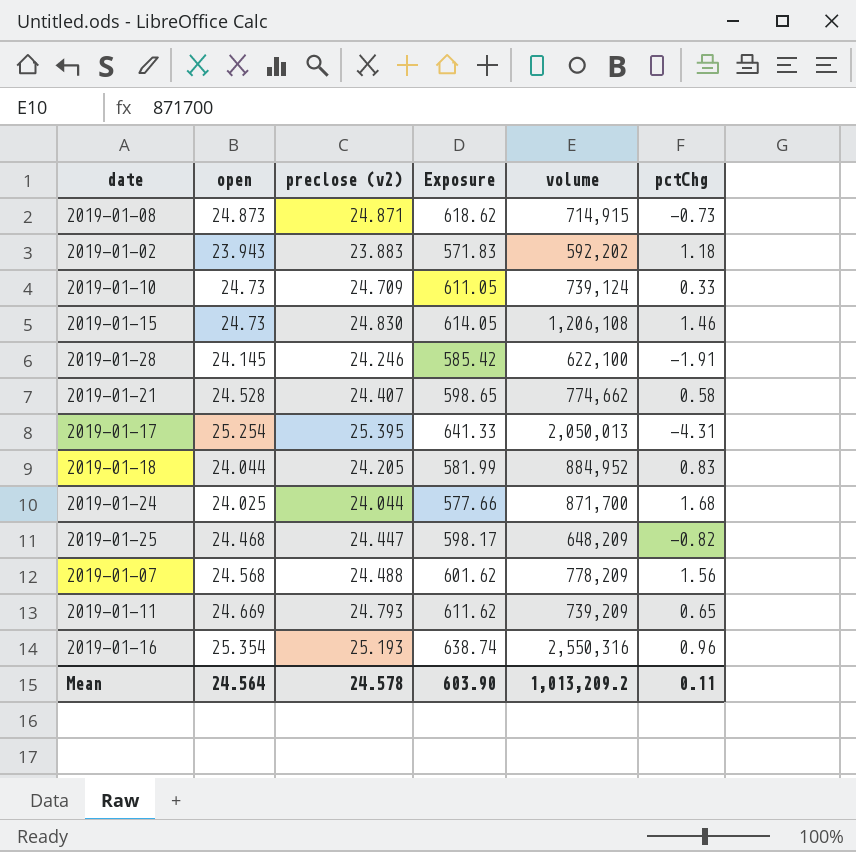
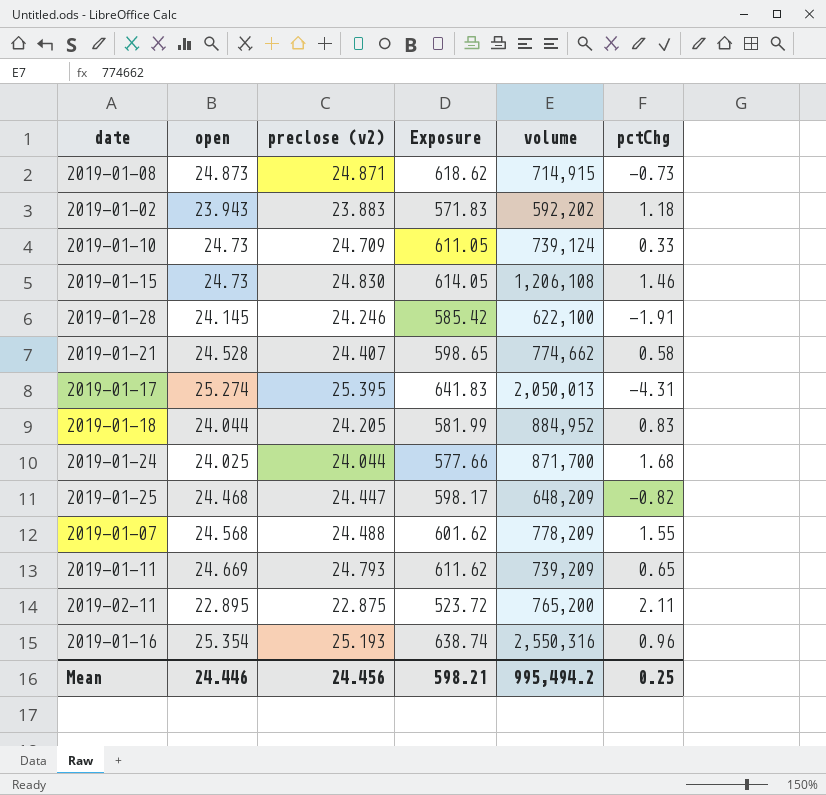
2019-01-17 | open: 25.254 -> 25.274
2019-01-17 | Exposure: 641.33 -> 641.83
2019-01-07 | pctChg: 1.56 -> 1.55
row 2019-02-11: none -> 22.895 | 22.875 | 523.72 | 765,200 | 2.11
Mean | open: 24.564 -> 24.446
Mean | preclose (v2): 24.578 -> 24.456
Mean | Exposure: 603.90 -> 598.21
Mean | volume: 1,013,209.2 -> 995,494.2
Mean | pctChg: 0.11 -> 0.25

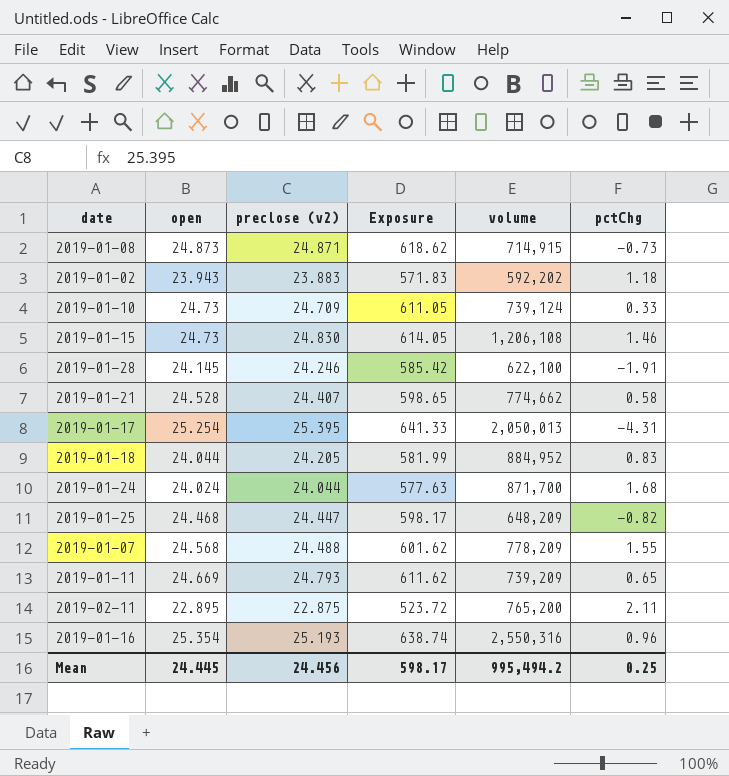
2019-01-17 | open: 25.274 -> 25.254
2019-01-17 | Exposure: 641.83 -> 641.33
2019-01-24 | open: 24.025 -> 24.024
2019-01-24 | Exposure: 577.66 -> 577.63
Mean | open: 24.446 -> 24.445
Mean | Exposure: 598.21 -> 598.17

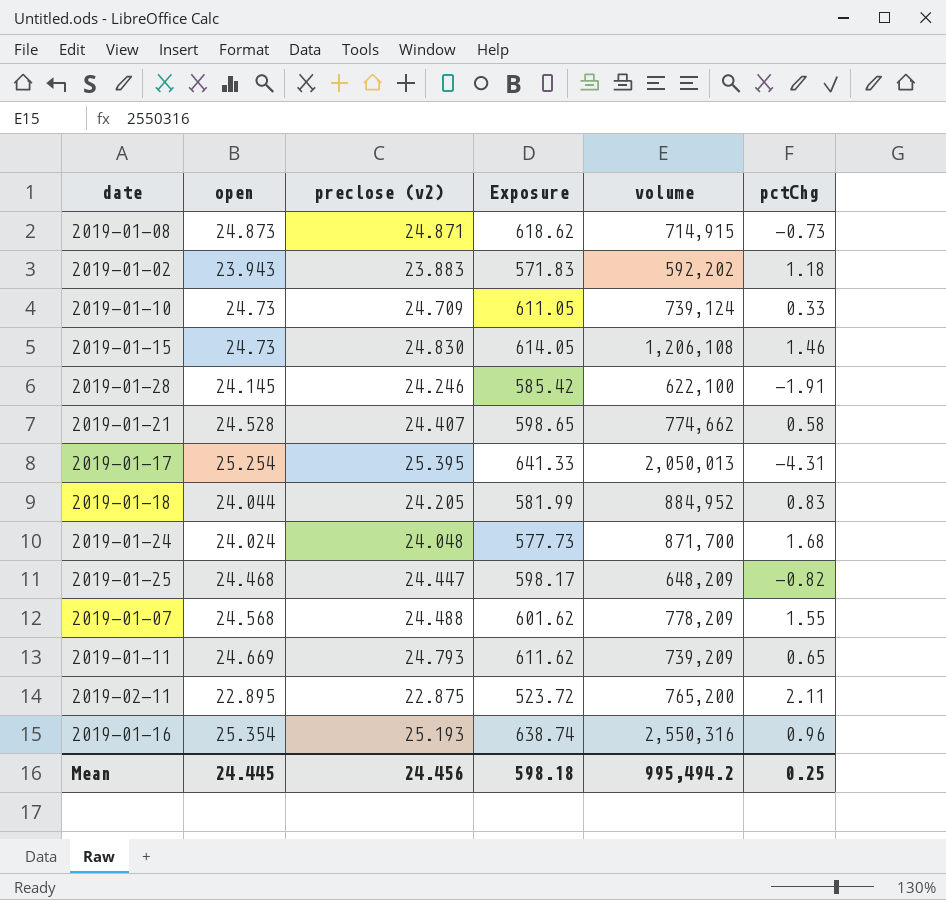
2019-01-24 | preclose (v2): 24.044 -> 24.048
2019-01-24 | Exposure: 577.63 -> 577.73
Mean | Exposure: 598.17 -> 598.18

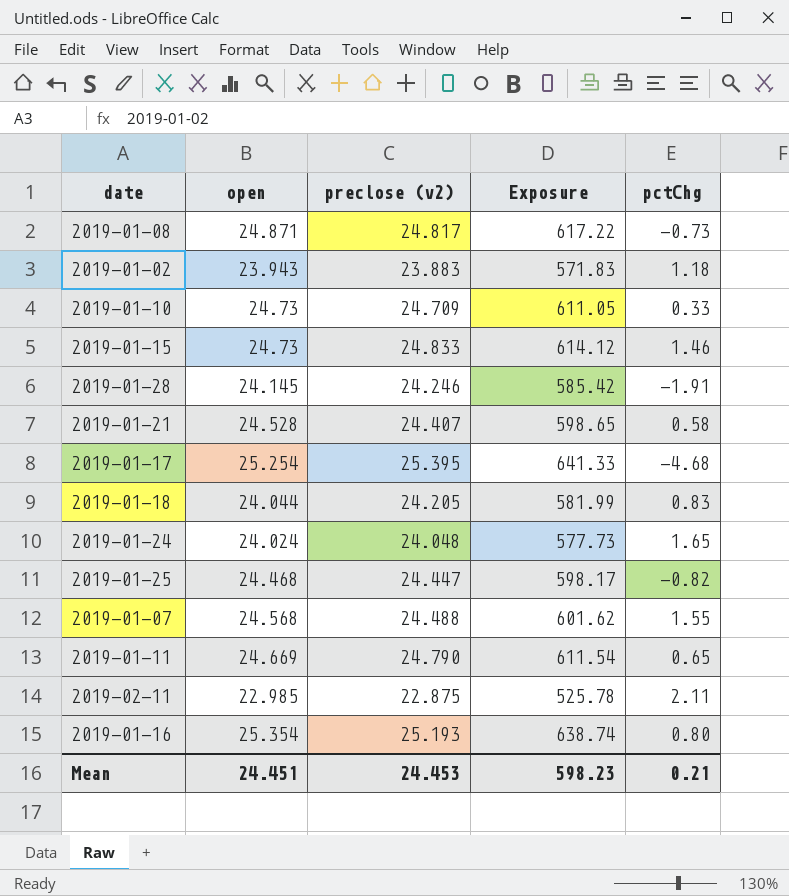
column volume | position: 5 -> none
2019-01-08 | open: 24.873 -> 24.871
2019-01-08 | preclose (v2): 24.871 -> 24.817
2019-01-08 | Exposure: 618.62 -> 617.22
2019-01-15 | preclose (v2): 24.830 -> 24.833
2019-01-15 | Exposure: 614.05 -> 614.12
2019-01-17 | pctChg: -4.31 -> -4.68
2019-01-24 | pctChg: 1.68 -> 1.65
2019-01-11 | preclose (v2): 24.793 -> 24.790
2019-01-11 | Exposure: 611.62 -> 611.54
2019-02-11 | open: 22.895 -> 22.985
2019-02-11 | Exposure: 523.72 -> 525.78
2019-01-16 | pctChg: 0.96 -> 0.80
Mean | open: 24.445 -> 24.451
Mean | preclose (v2): 24.456 -> 24.453
Mean | Exposure: 598.18 -> 598.23
Mean | pctChg: 0.25 -> 0.21

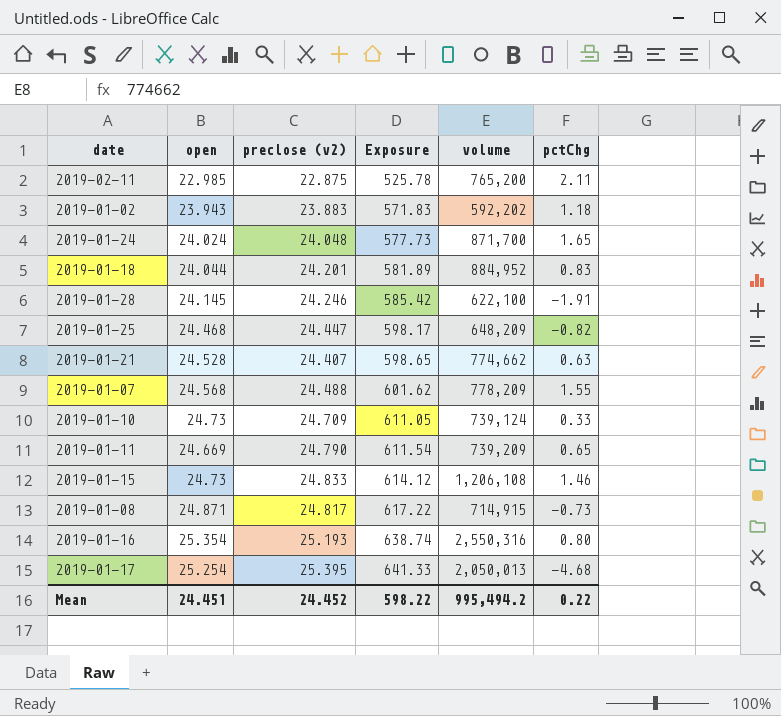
row order: none -> Exposure ascending
column volume | position: none -> 5
2019-01-18 | preclose (v2): 24.205 -> 24.201
2019-01-18 | Exposure: 581.99 -> 581.89
2019-01-21 | pctChg: 0.58 -> 0.63
Mean | preclose (v2): 24.453 -> 24.452
Mean | Exposure: 598.23 -> 598.22
Mean | pctChg: 0.21 -> 0.22

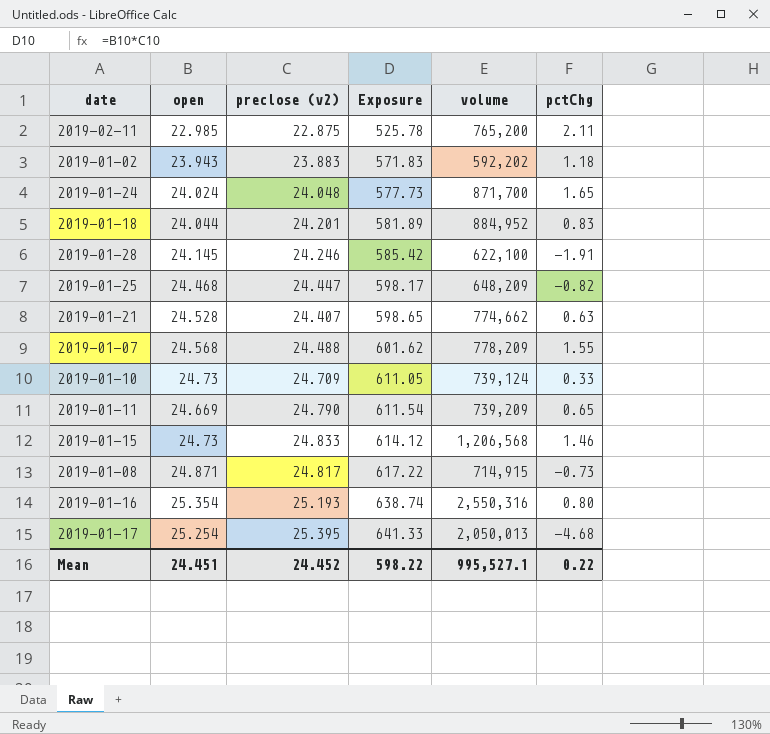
2019-01-15 | volume: 1,206,108 -> 1,206,568
Mean | volume: 995,494.2 -> 995,527.1

